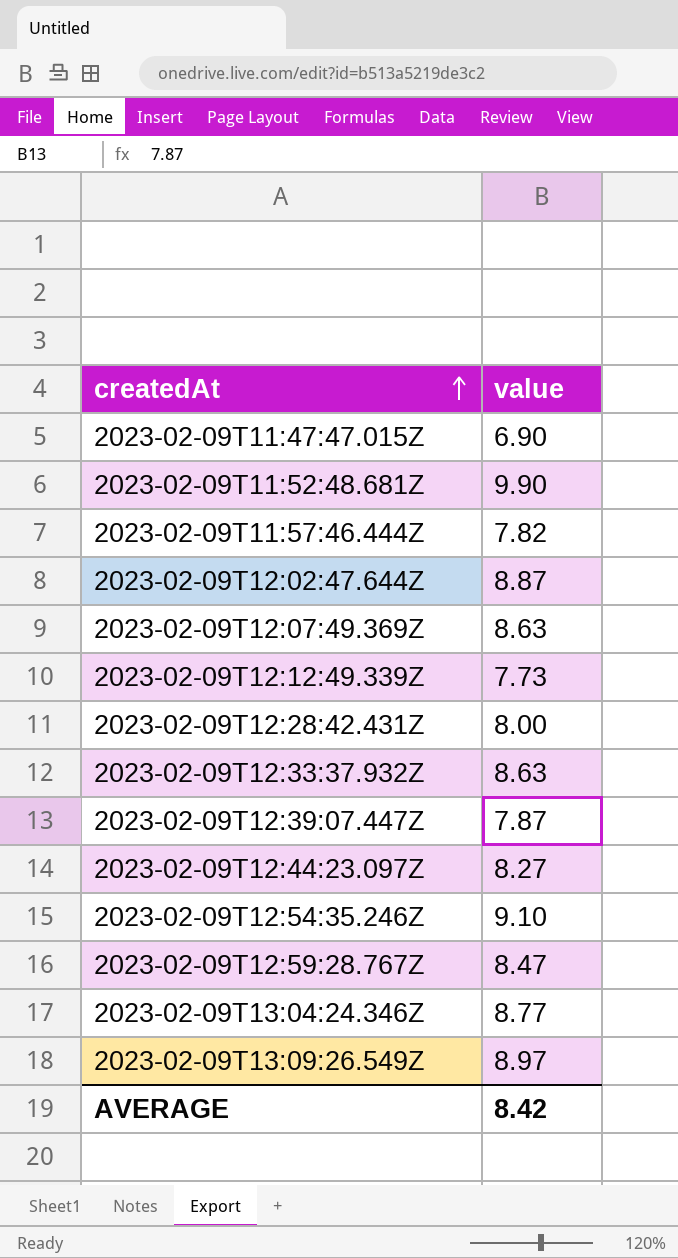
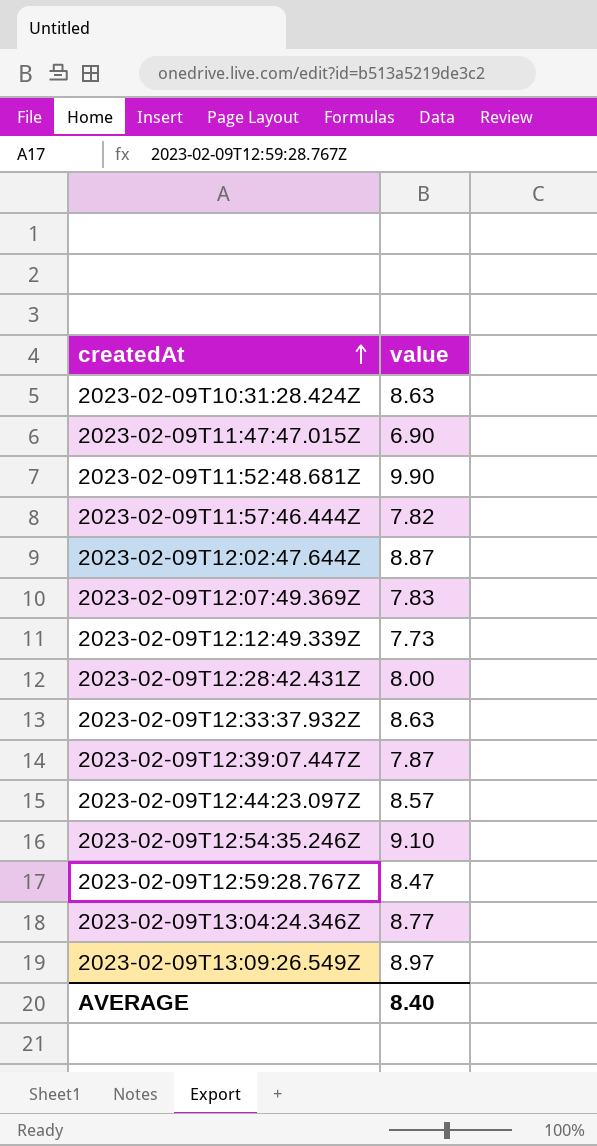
row 2023-02-09T10:31:28.424Z: none -> 8.63
2023-02-09T12:07:49.369Z | value: 8.63 -> 7.83
2023-02-09T12:44:23.097Z | value: 8.27 -> 8.57
AVERAGE | value: 8.42 -> 8.40

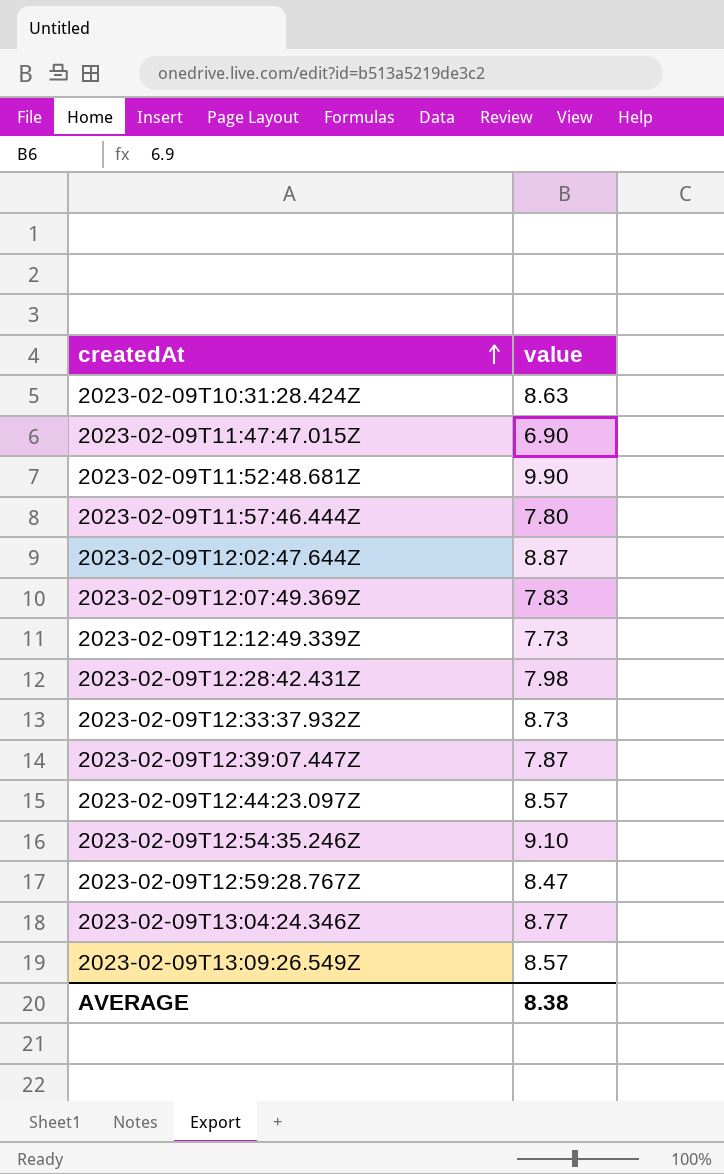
2023-02-09T11:57:46.444Z | value: 7.82 -> 7.80
2023-02-09T12:28:42.431Z | value: 8.00 -> 7.98
2023-02-09T12:33:37.932Z | value: 8.63 -> 8.73
2023-02-09T13:09:26.549Z | value: 8.97 -> 8.57
AVERAGE | value: 8.40 -> 8.38

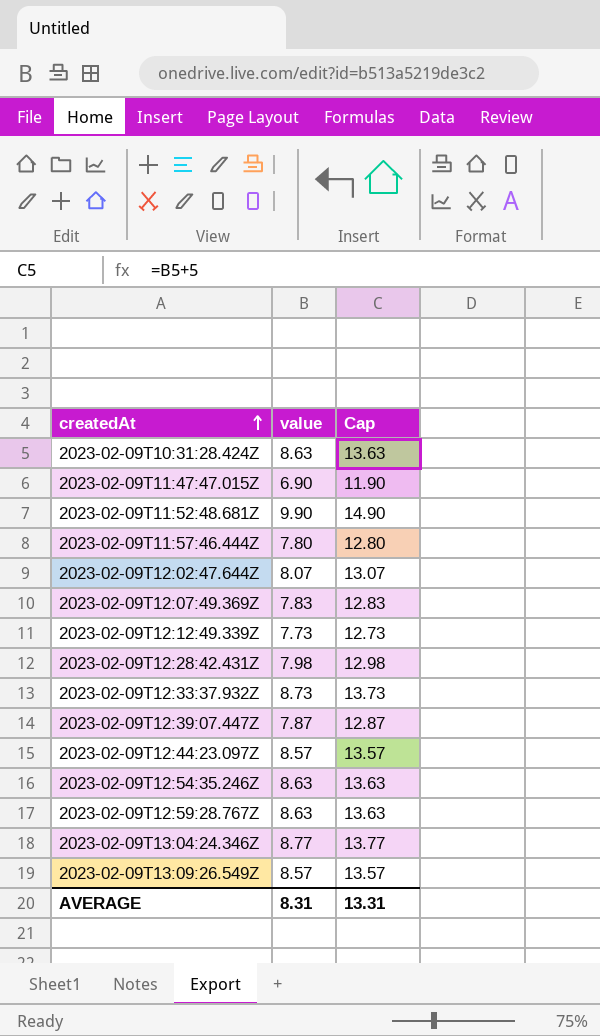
column Cap | formula: none -> [value] + 5
2023-02-09T12:02:47.644Z | value: 8.87 -> 8.07
2023-02-09T12:54:35.246Z | value: 9.10 -> 8.63
2023-02-09T12:59:28.767Z | value: 8.47 -> 8.63
AVERAGE | value: 8.38 -> 8.31

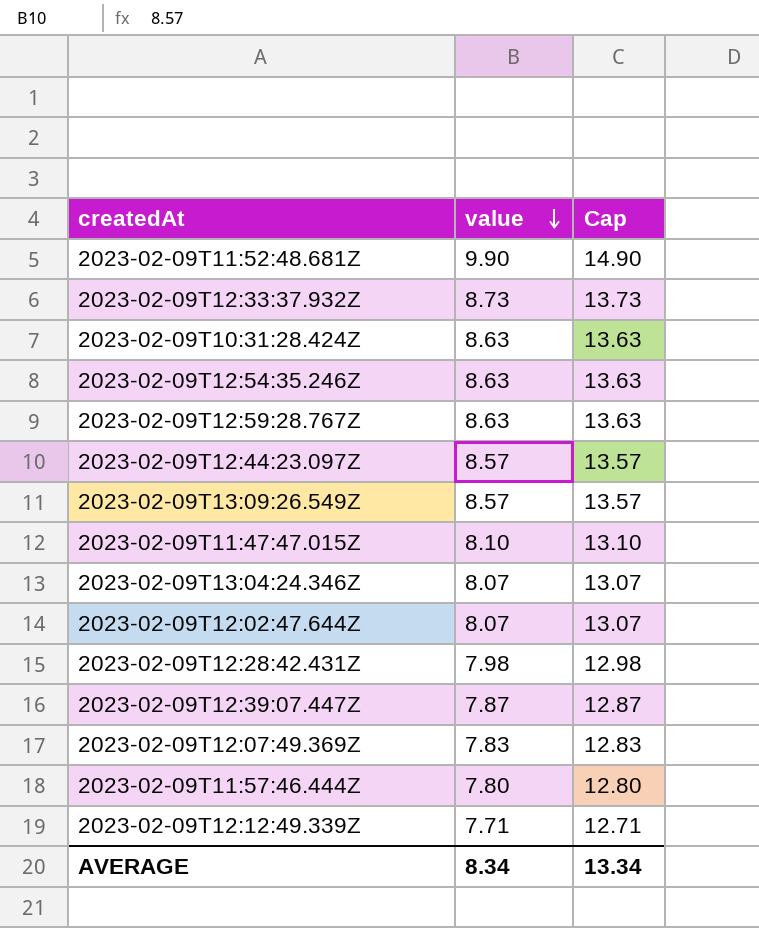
row order: createdAt ascending -> value descending
2023-02-09T11:47:47.015Z | value: 6.90 -> 8.10
2023-02-09T11:47:47.015Z | Cap: 11.90 -> 13.10
2023-02-09T13:04:24.346Z | value: 8.77 -> 8.07
2023-02-09T13:04:24.346Z | Cap: 13.77 -> 13.07
2023-02-09T12:12:49.339Z | value: 7.73 -> 7.71
2023-02-09T12:12:49.339Z | Cap: 12.73 -> 12.71
AVERAGE | value: 8.31 -> 8.34
AVERAGE | Cap: 13.31 -> 13.34

